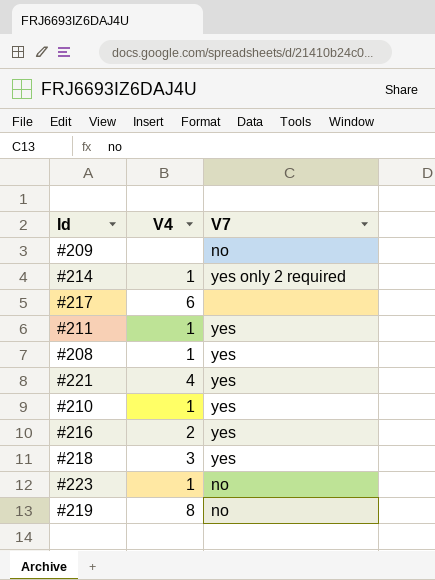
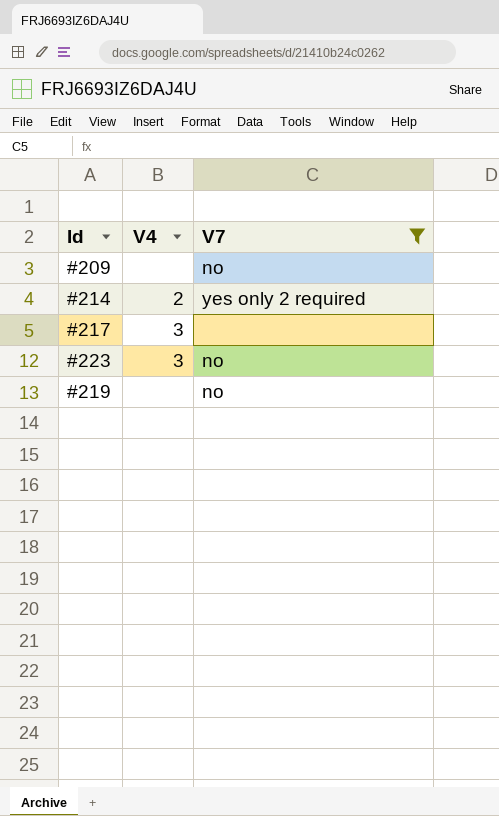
filter: none -> V7 != yes
#214 | V4: 1 -> 2
#217 | V4: 6 -> 3
#223 | V4: 1 -> 3
#219 | V4: 8 -> none

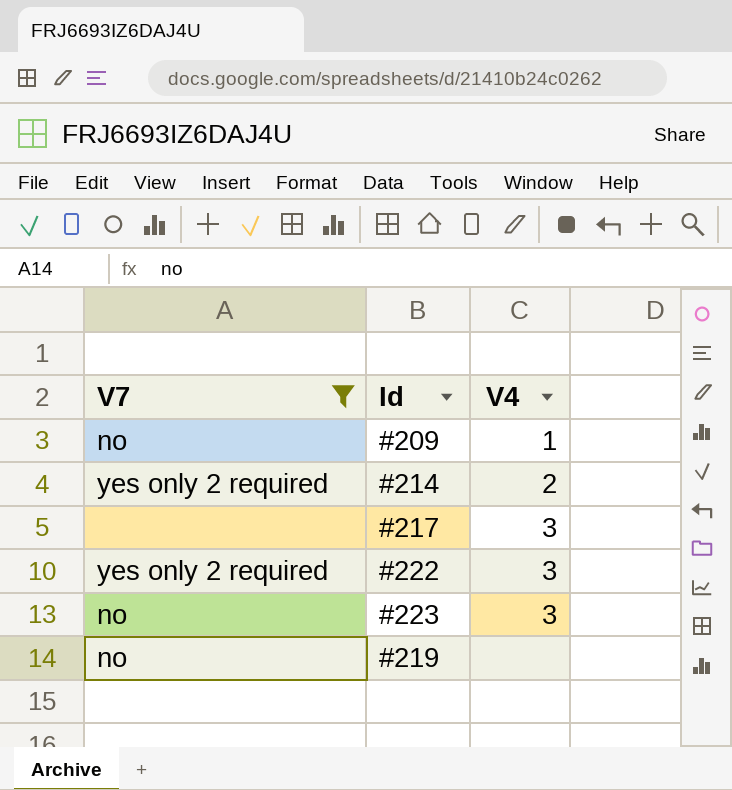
column V7 | position: 3 -> 1
#209 | V4: none -> 1
row #222: none -> yes only 2 required | 3

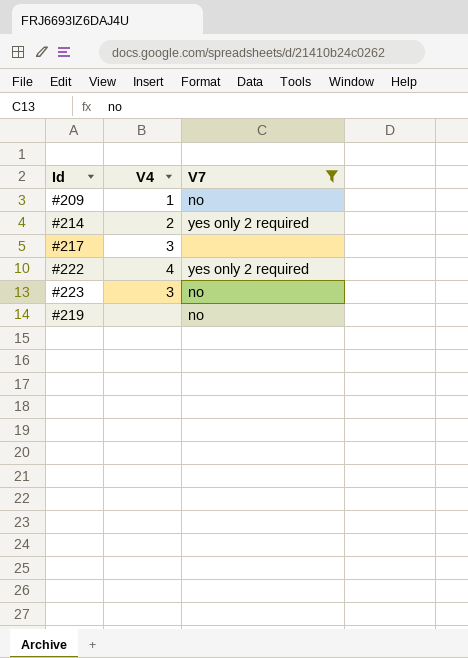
column V7 | position: 1 -> 3
#222 | V4: 3 -> 4

